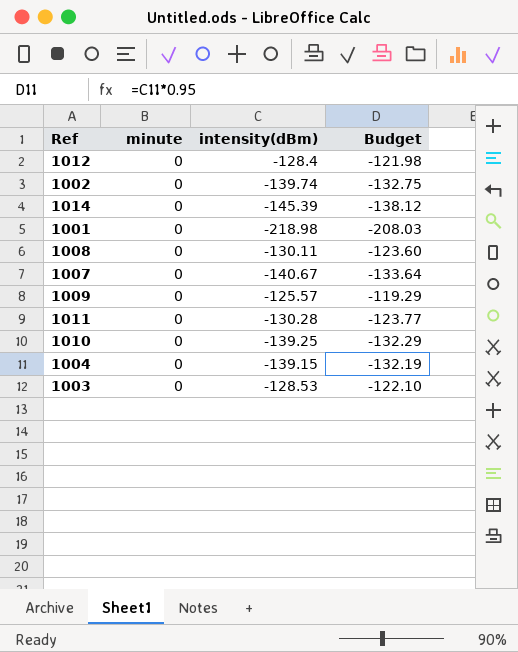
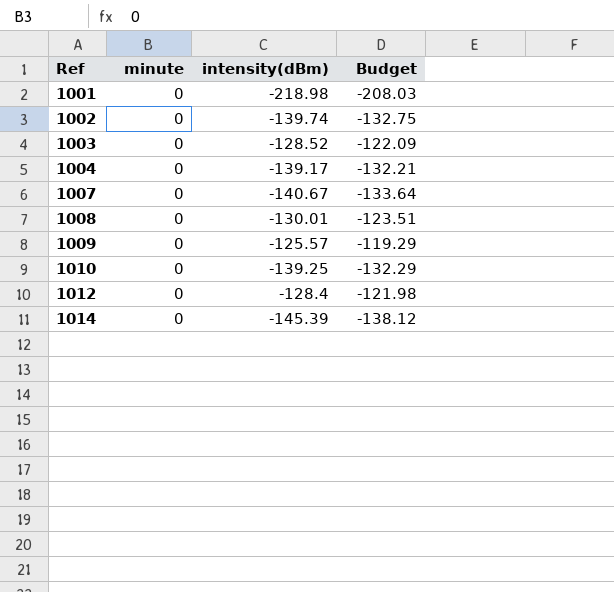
row order: none -> Ref ascending
row 1011: 0 | -130.28 | -123.77 -> none
1003 | intensity(dBm): -128.53 -> -128.52
1003 | Budget: -122.10 -> -122.09
1004 | intensity(dBm): -139.15 -> -139.17
1004 | Budget: -132.19 -> -132.21
1008 | intensity(dBm): -130.11 -> -130.01
1008 | Budget: -123.60 -> -123.51

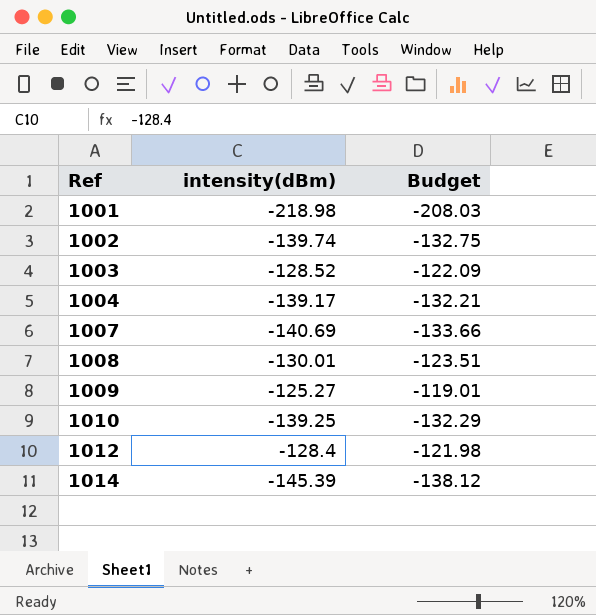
column minute | position: 2 -> none
1007 | intensity(dBm): -140.67 -> -140.69
1007 | Budget: -133.64 -> -133.66
1009 | intensity(dBm): -125.57 -> -125.27
1009 | Budget: -119.29 -> -119.01

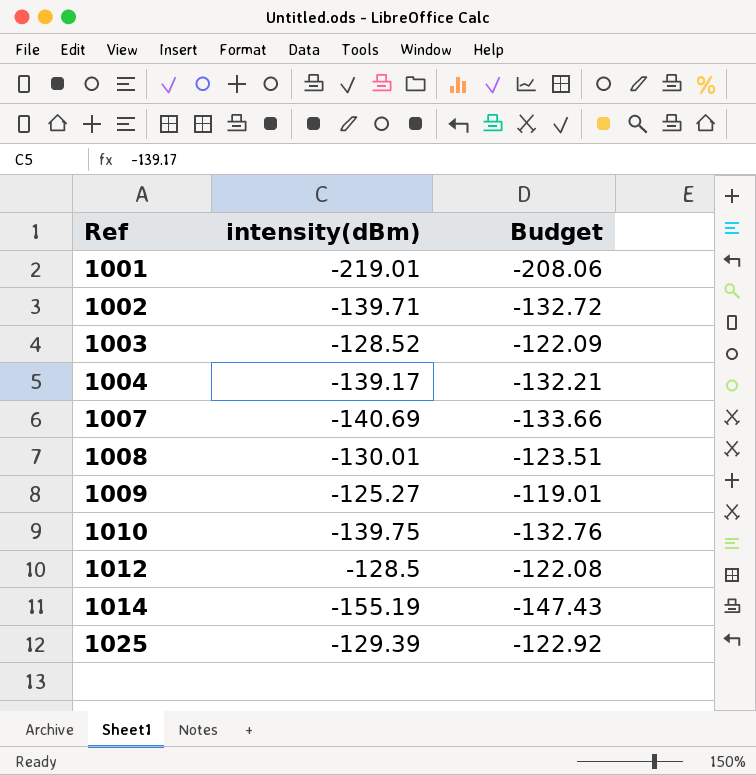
1001 | intensity(dBm): -218.98 -> -219.01
1001 | Budget: -208.03 -> -208.06
1002 | intensity(dBm): -139.74 -> -139.71
1002 | Budget: -132.75 -> -132.72
1010 | intensity(dBm): -139.25 -> -139.75
1010 | Budget: -132.29 -> -132.76
1012 | intensity(dBm): -128.4 -> -128.5
1012 | Budget: -121.98 -> -122.08
1014 | intensity(dBm): -145.39 -> -155.19
1014 | Budget: -138.12 -> -147.43
row 1025: none -> -129.39 | -122.92

